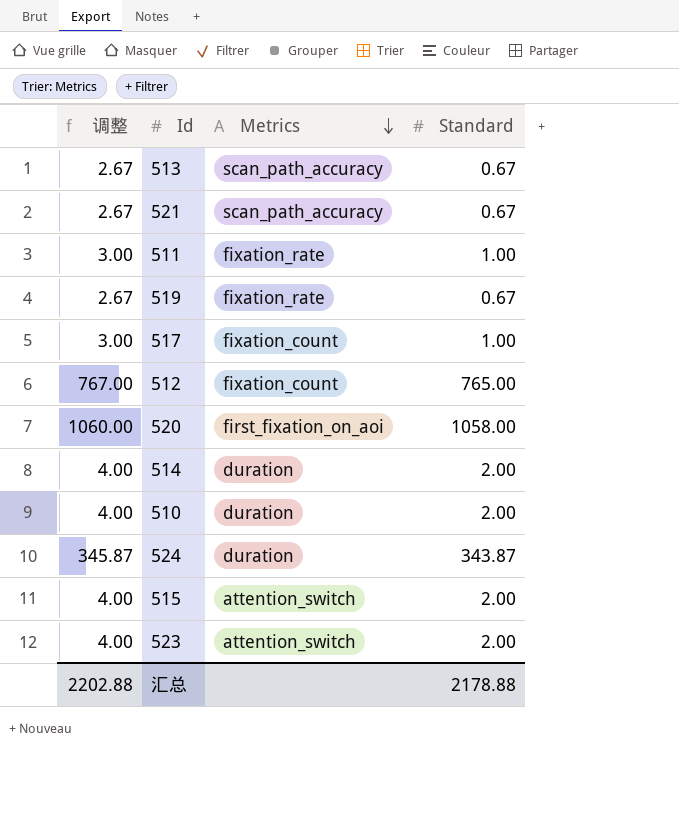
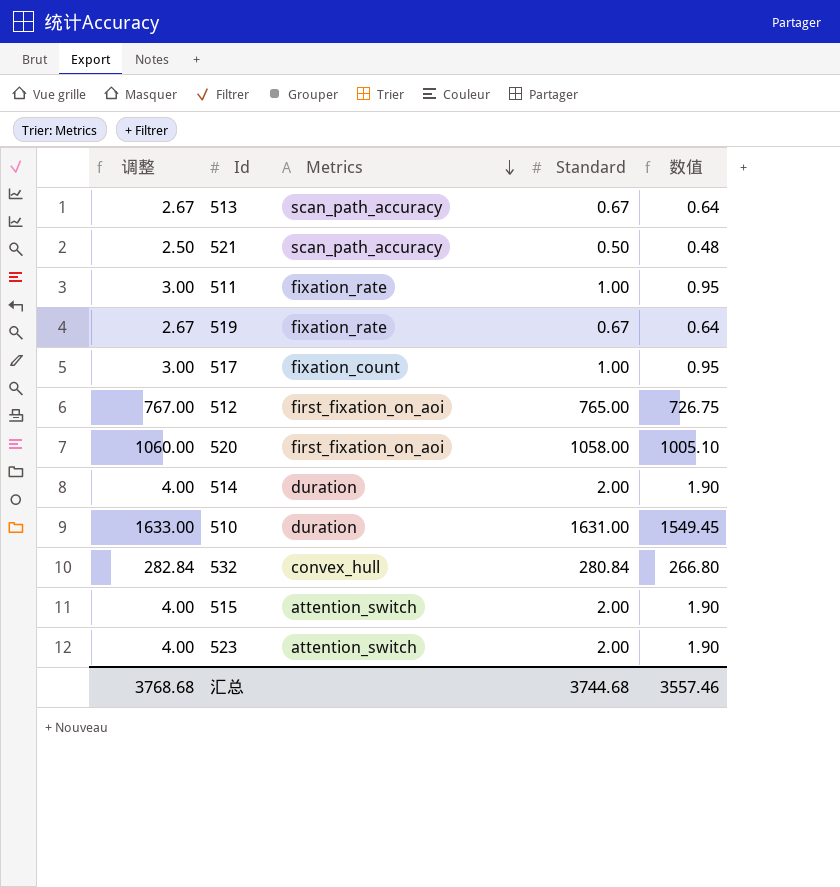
column 数值 | formula: none -> [Standard] * 0.95
row 524: 345.87 | duration | 343.87 -> none
521 | 调整: 2.67 -> 2.50
521 | Standard: 0.67 -> 0.50
512 | Metrics: fixation_count -> first_fixation_on_aoi
510 | 调整: 4.00 -> 1633.00
510 | Standard: 2.00 -> 1631.00
row 532: none -> 282.84 | convex_hull | 280.84 | 266.80
汇总 | 调整: 2202.88 -> 3768.68
汇总 | Standard: 2178.88 -> 3744.68

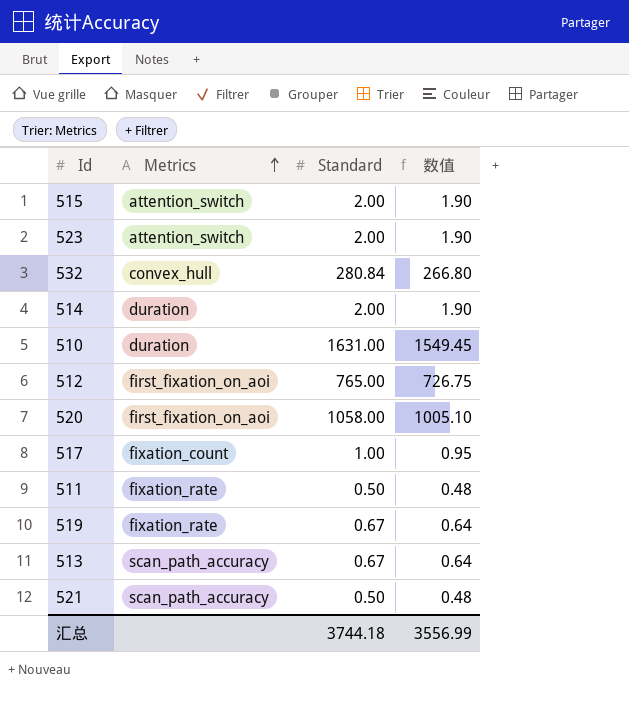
row order: Metrics descending -> Metrics ascending
column 调整 | formula: [Standard] + 2 -> none
511 | Standard: 1.00 -> 0.50
511 | 数值: 0.95 -> 0.48
汇总 | Standard: 3744.68 -> 3744.18
汇总 | 数值: 3557.46 -> 3556.99

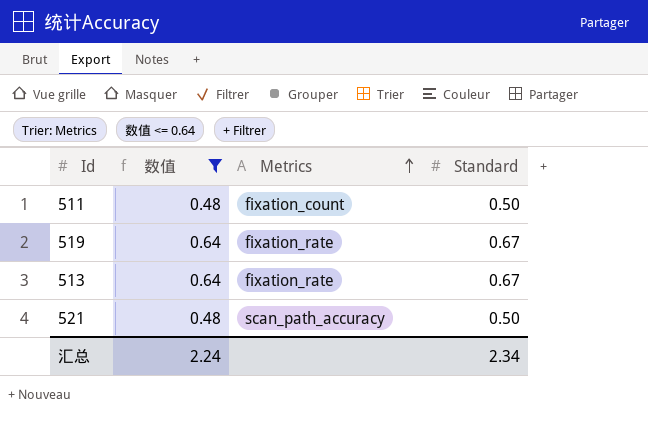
filter: none -> 数值 <= 0.64
column 数值 | position: 4 -> 2
511 | Metrics: fixation_rate -> fixation_count
513 | Metrics: scan_path_accuracy -> fixation_rate
汇总 | 数值: 3556.99 -> 2.24
汇总 | Standard: 3744.18 -> 2.34

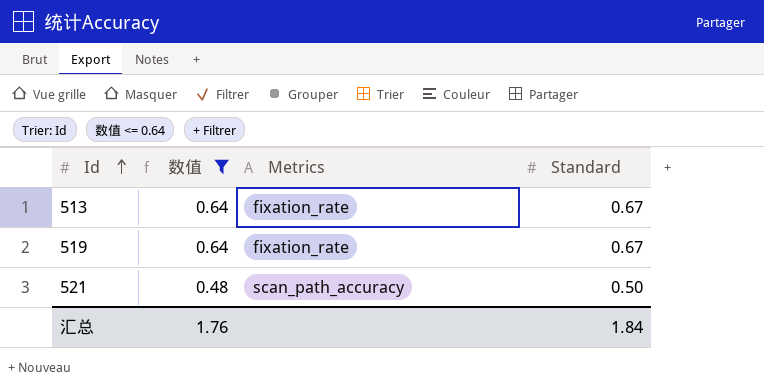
row order: Metrics ascending -> Id ascending
row 511: 0.48 | fixation_count | 0.50 -> none
汇总 | 数值: 2.24 -> 1.76
汇总 | Standard: 2.34 -> 1.84

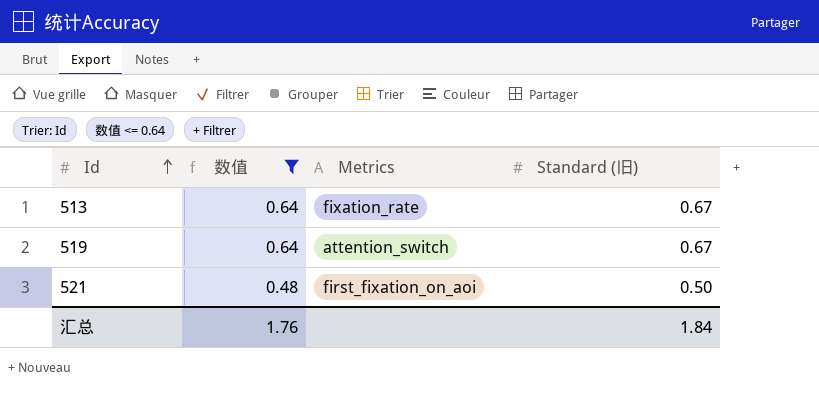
column name: Standard -> Standard (旧)
519 | Metrics: fixation_rate -> attention_switch
521 | Metrics: scan_path_accuracy -> first_fixation_on_aoi

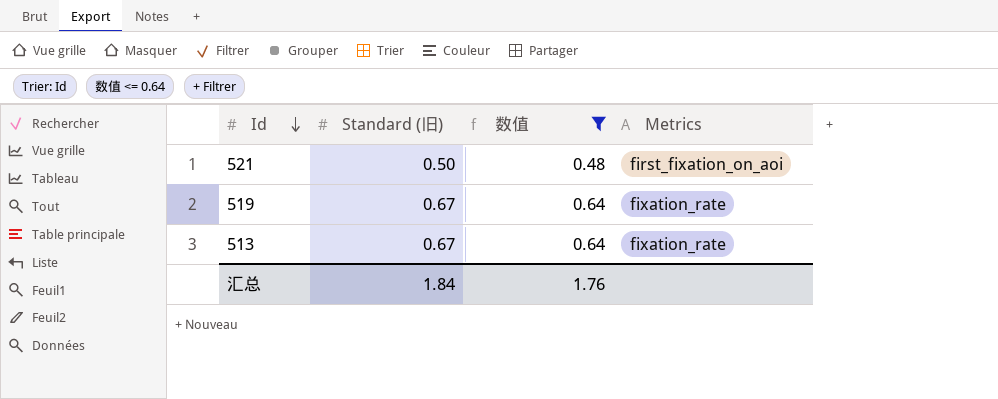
row order: Id ascending -> Id descending
column Standard (旧) | position: 4 -> 2
519 | Metrics: attention_switch -> fixation_rate

